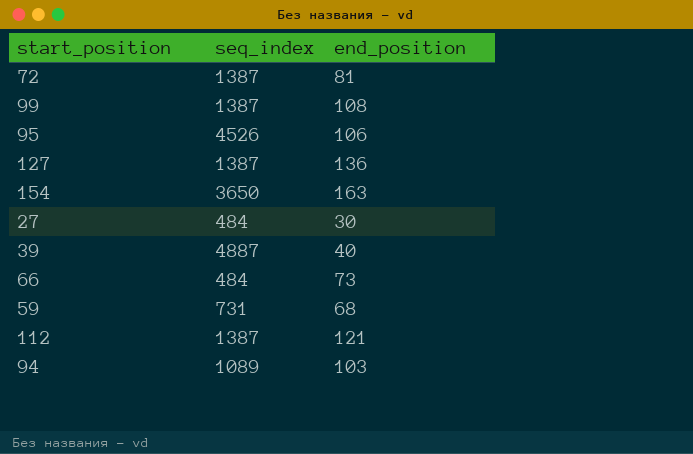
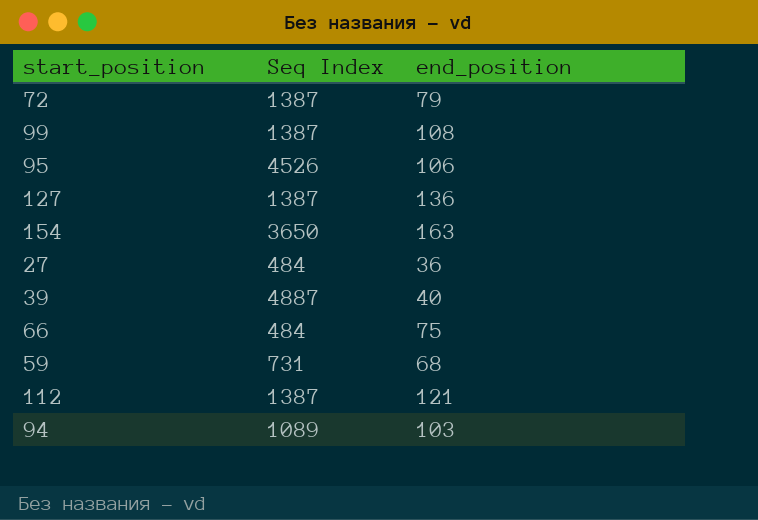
column name: seq_index -> Seq Index
72 | end_position: 81 -> 79
27 | end_position: 30 -> 36
66 | end_position: 73 -> 75

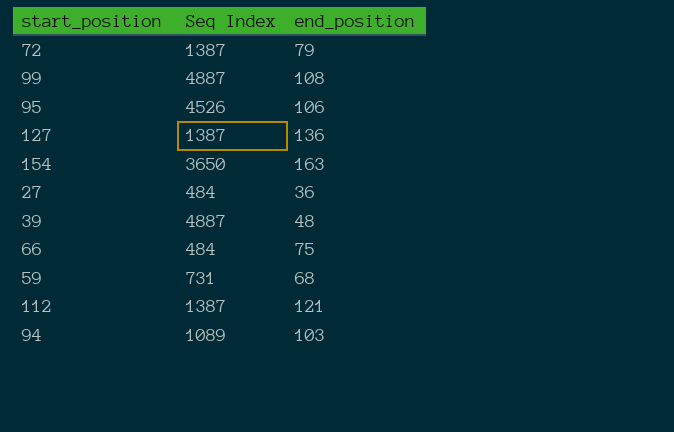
99 | Seq Index: 1387 -> 4887
39 | end_position: 40 -> 48

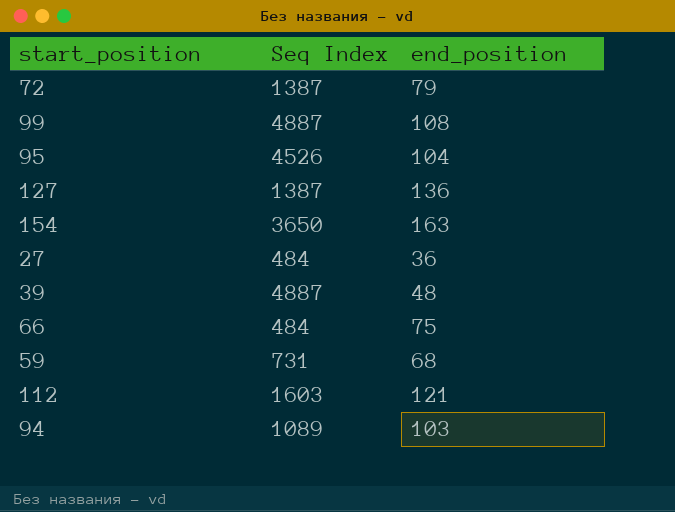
95 | end_position: 106 -> 104
112 | Seq Index: 1387 -> 1603

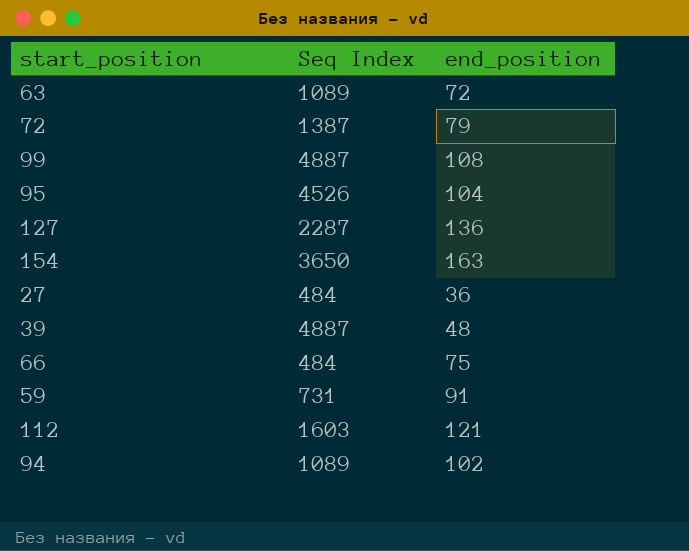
row 63: none -> 1089 | 72
127 | Seq Index: 1387 -> 2287
59 | end_position: 68 -> 91
94 | end_position: 103 -> 102

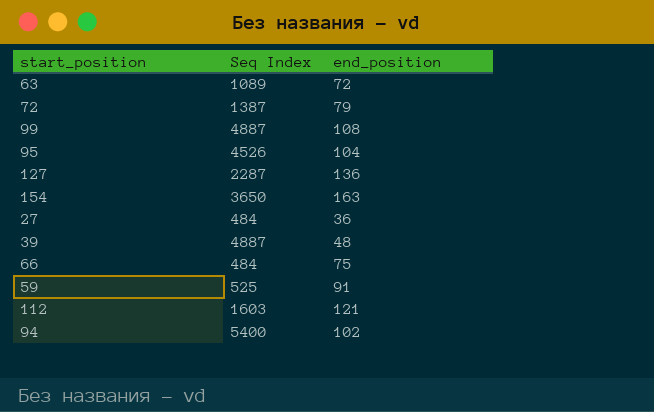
59 | Seq Index: 731 -> 525
94 | Seq Index: 1089 -> 5400

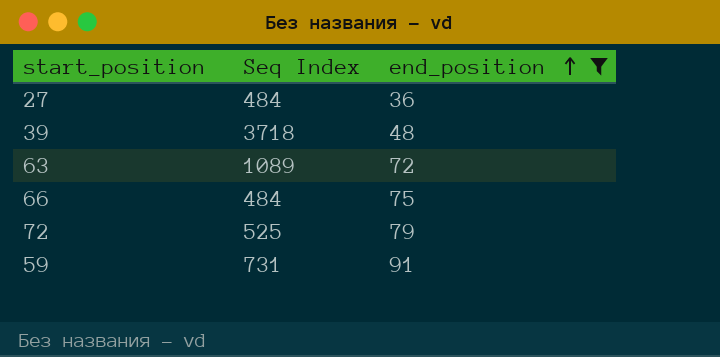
filter: none -> end_position <= 91
row order: none -> end_position ascending
39 | Seq Index: 4887 -> 3718
72 | Seq Index: 1387 -> 525
59 | Seq Index: 525 -> 731

